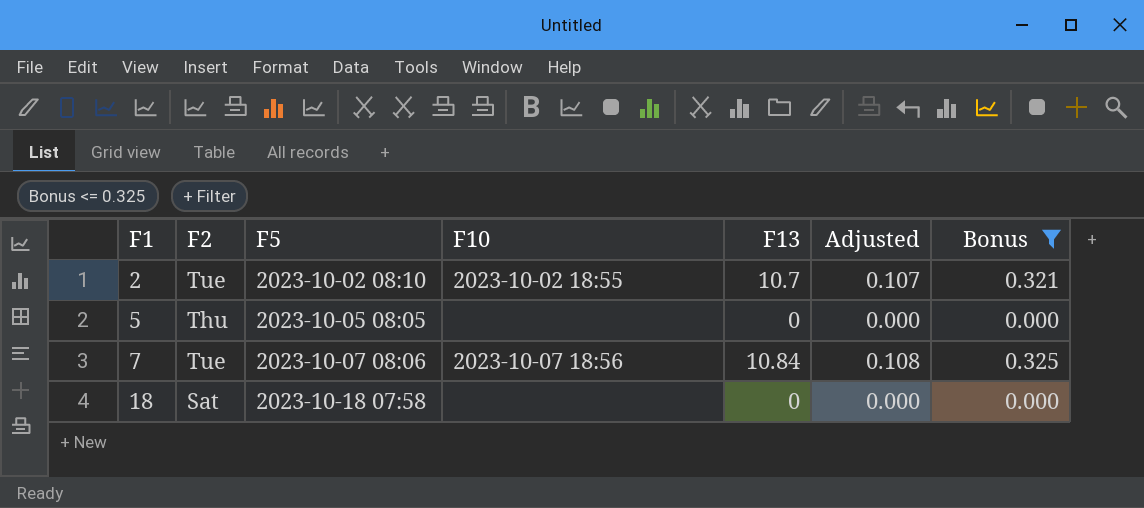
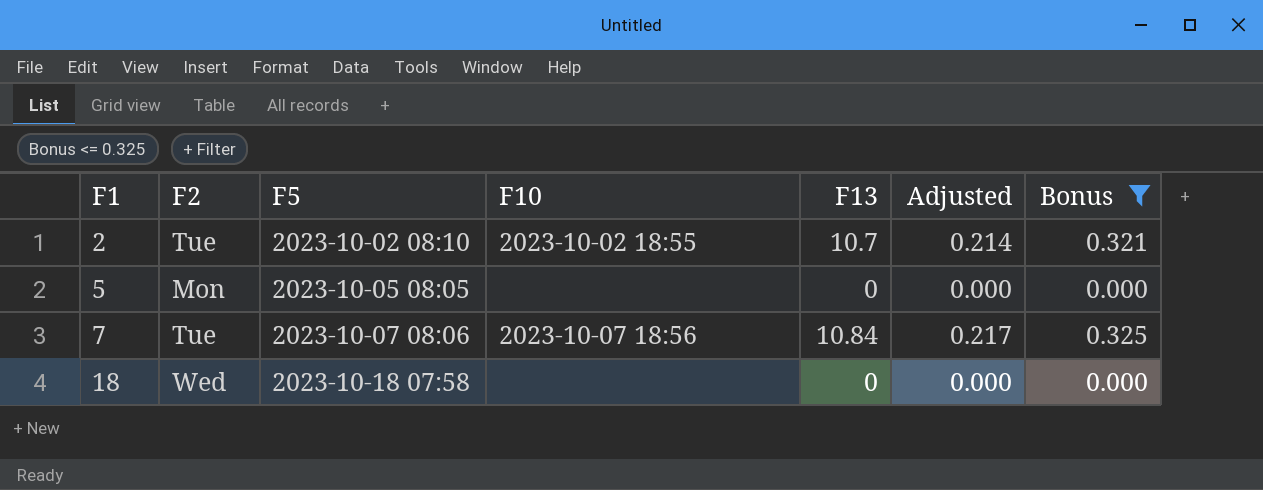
column Adjusted | formula: [F13] * 0.01 -> [F13] * 0.02
5 | F2: Thu -> Mon
18 | F2: Sat -> Wed

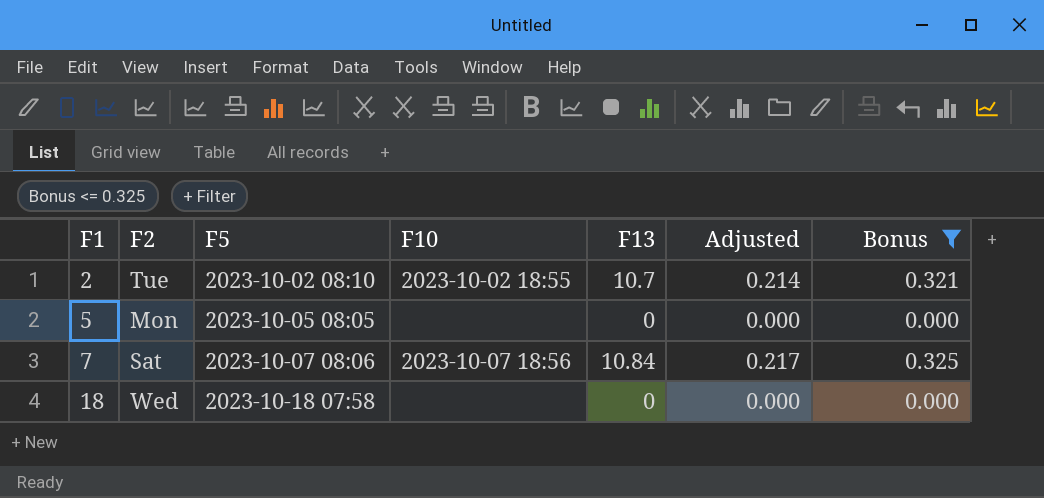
7 | F2: Tue -> Sat

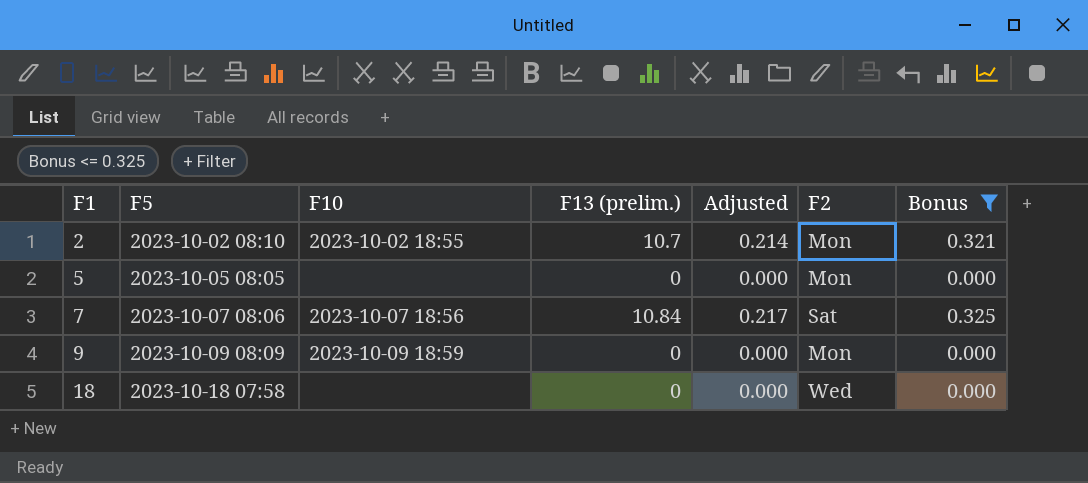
column name: F13 -> F13 (prelim.)
column F2 | position: 2 -> 6
2 | F2: Tue -> Mon
row 9: none -> 2023-10-09 08:09 | 2023-10-09 18:59 | 0 | 0.000 | Mon | 0.000

